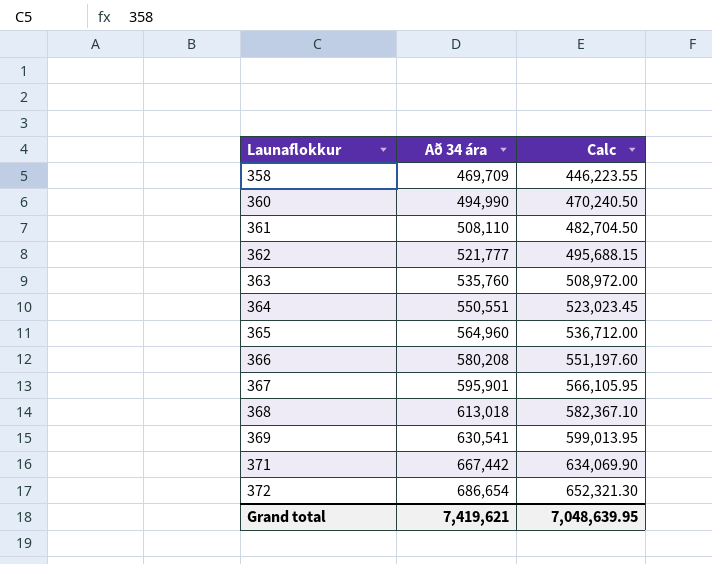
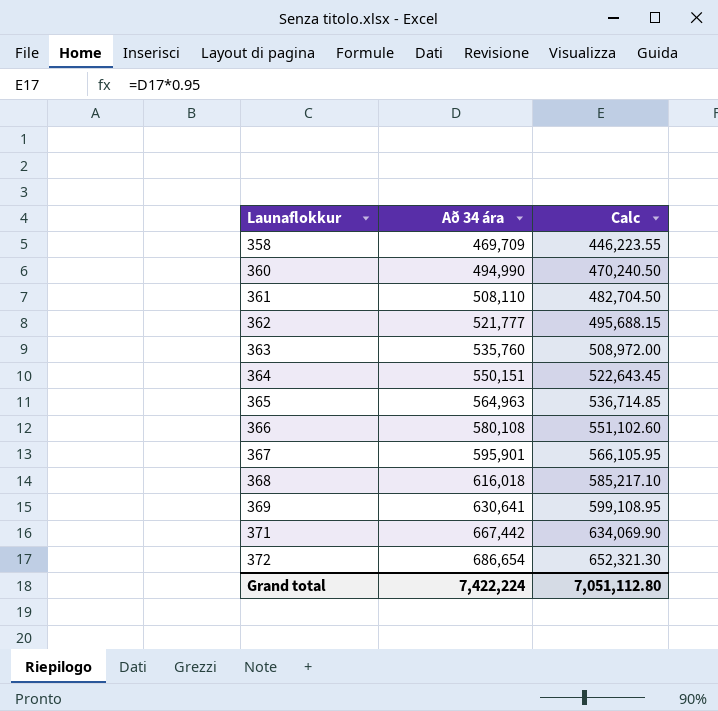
364 | Að 34 ára: 550,551 -> 550,151
364 | Calc: 523,023.45 -> 522,643.45
365 | Að 34 ára: 564,960 -> 564,963
365 | Calc: 536,712.00 -> 536,714.85
366 | Að 34 ára: 580,208 -> 580,108
366 | Calc: 551,197.60 -> 551,102.60
368 | Að 34 ára: 613,018 -> 616,018
368 | Calc: 582,367.10 -> 585,217.10
369 | Að 34 ára: 630,541 -> 630,641
369 | Calc: 599,013.95 -> 599,108.95
Grand total | Að 34 ára: 7,419,621 -> 7,422,224
Grand total | Calc: 7,048,639.95 -> 7,051,112.80

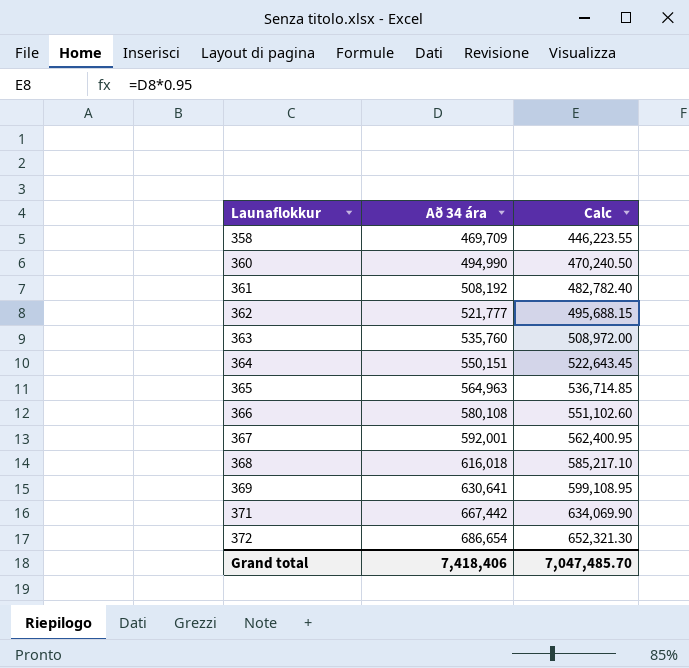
361 | Að 34 ára: 508,110 -> 508,192
361 | Calc: 482,704.50 -> 482,782.40
367 | Að 34 ára: 595,901 -> 592,001
367 | Calc: 566,105.95 -> 562,400.95
Grand total | Að 34 ára: 7,422,224 -> 7,418,406
Grand total | Calc: 7,051,112.80 -> 7,047,485.70

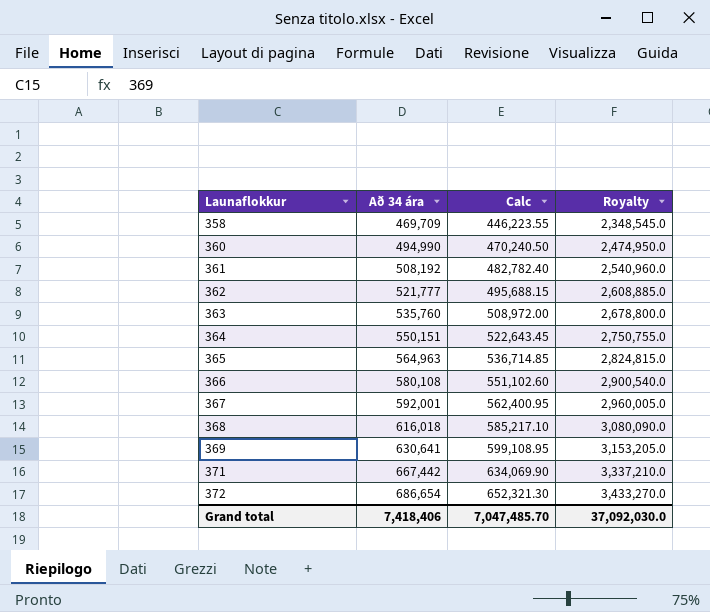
column Royalty | formula: none -> [Að 34 ára] * 5

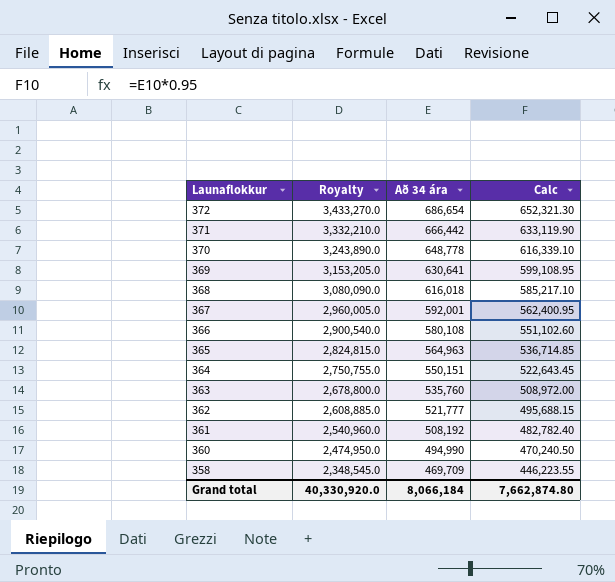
row order: Launaflokkur ascending -> Launaflokkur descending
column Royalty | position: 4 -> 2
371 | Royalty: 3,337,210.0 -> 3,332,210.0
371 | Að 34 ára: 667,442 -> 666,442
371 | Calc: 634,069.90 -> 633,119.90
row 370: none -> 3,243,890.0 | 648,778 | 616,339.10
Grand total | Royalty: 37,092,030.0 -> 40,330,920.0
Grand total | Að 34 ára: 7,418,406 -> 8,066,184
Grand total | Calc: 7,047,485.70 -> 7,662,874.80

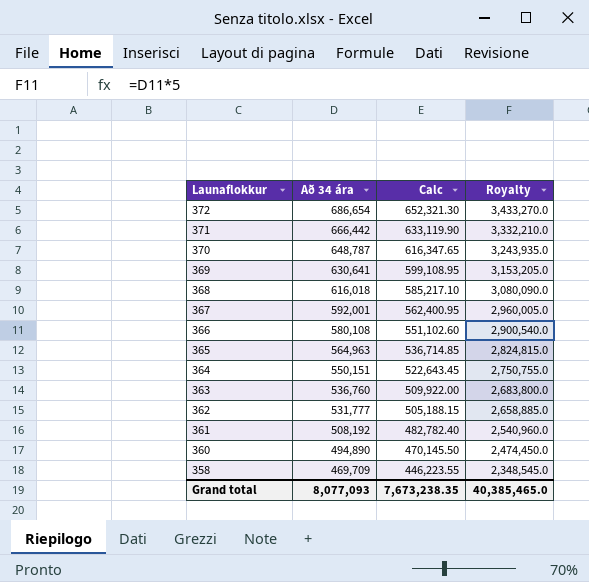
column Royalty | position: 2 -> 4
370 | Að 34 ára: 648,778 -> 648,787
370 | Calc: 616,339.10 -> 616,347.65
370 | Royalty: 3,243,890.0 -> 3,243,935.0
363 | Að 34 ára: 535,760 -> 536,760
363 | Calc: 508,972.00 -> 509,922.00
363 | Royalty: 2,678,800.0 -> 2,683,800.0
362 | Að 34 ára: 521,777 -> 531,777
362 | Calc: 495,688.15 -> 505,188.15
362 | Royalty: 2,608,885.0 -> 2,658,885.0
360 | Að 34 ára: 494,990 -> 494,890
360 | Calc: 470,240.50 -> 470,145.50
360 | Royalty: 2,474,950.0 -> 2,474,450.0
Grand total | Að 34 ára: 8,066,184 -> 8,077,093
Grand total | Calc: 7,662,874.80 -> 7,673,238.35
Grand total | Royalty: 40,330,920.0 -> 40,385,465.0

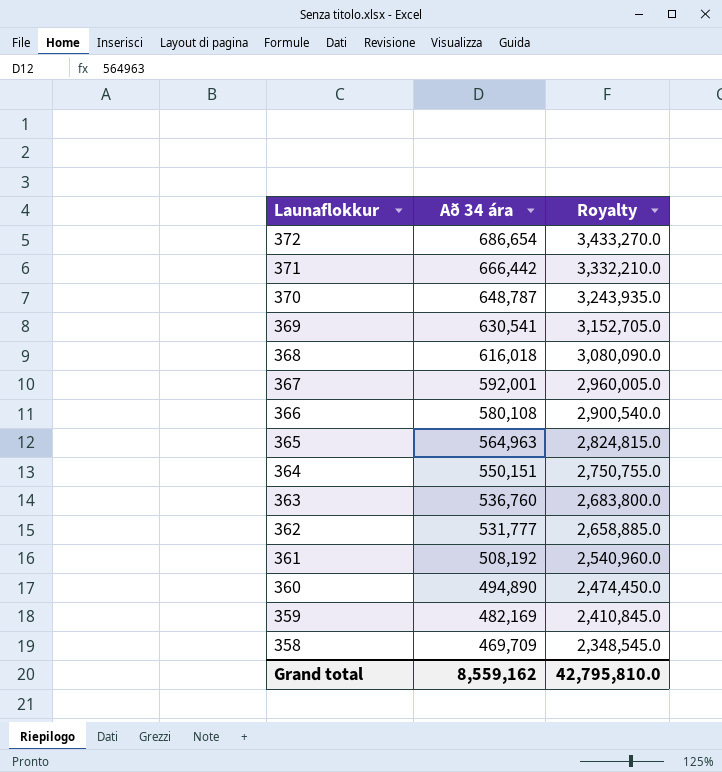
column Calc | formula: [Að 34 ára] * 0.95 -> none
369 | Að 34 ára: 630,641 -> 630,541
369 | Royalty: 3,153,205.0 -> 3,152,705.0
row 359: none -> 482,169 | 2,410,845.0
Grand total | Að 34 ára: 8,077,093 -> 8,559,162
Grand total | Royalty: 40,385,465.0 -> 42,795,810.0

